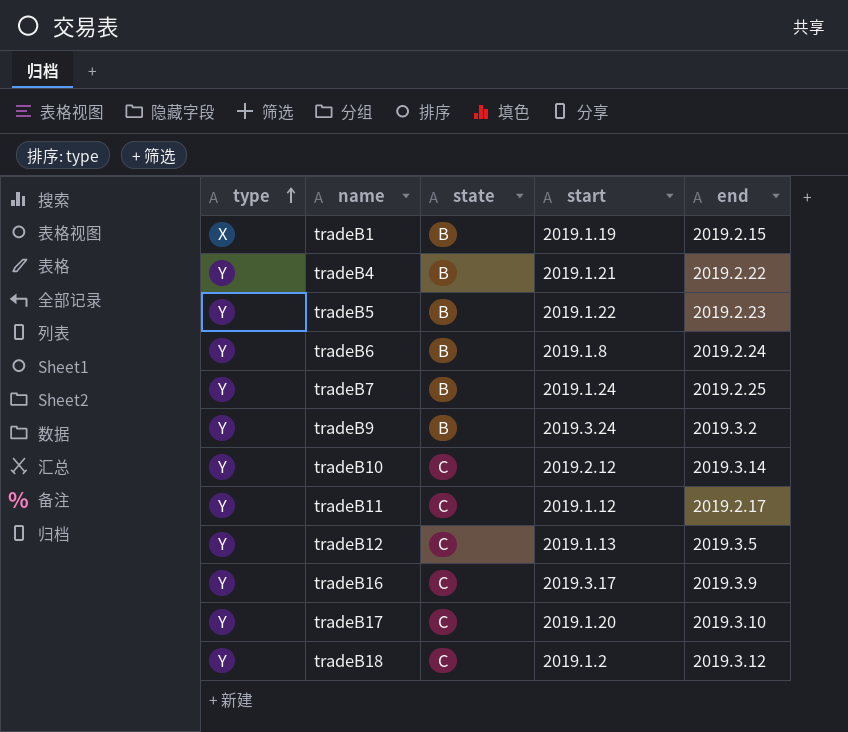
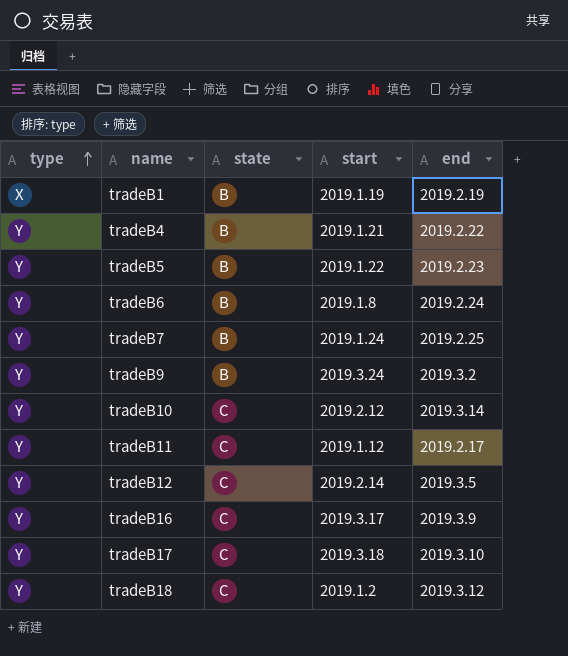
tradeB1 | end: 2019.2.15 -> 2019.2.19
tradeB12 | start: 2019.1.13 -> 2019.2.14
tradeB17 | start: 2019.1.20 -> 2019.3.18

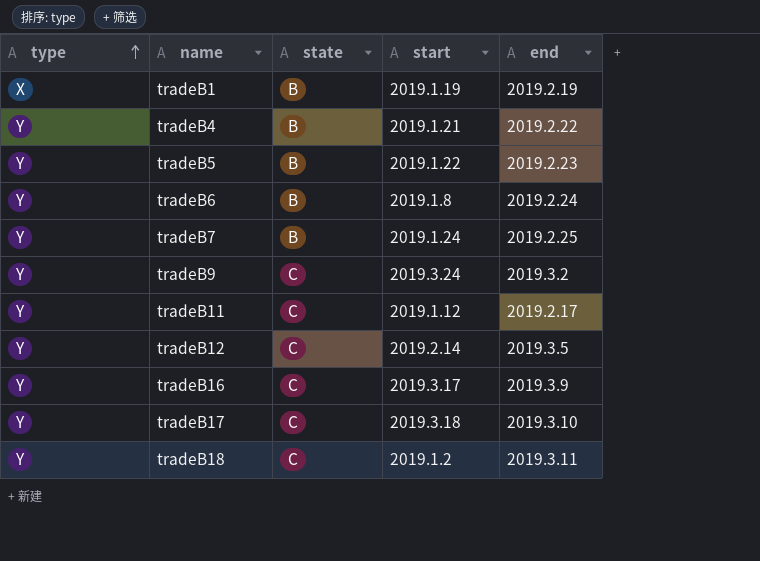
row tradeB10: Y | C | 2019.2.12 | 2019.3.14 -> none
tradeB9 | state: B -> C
tradeB18 | end: 2019.3.12 -> 2019.3.11

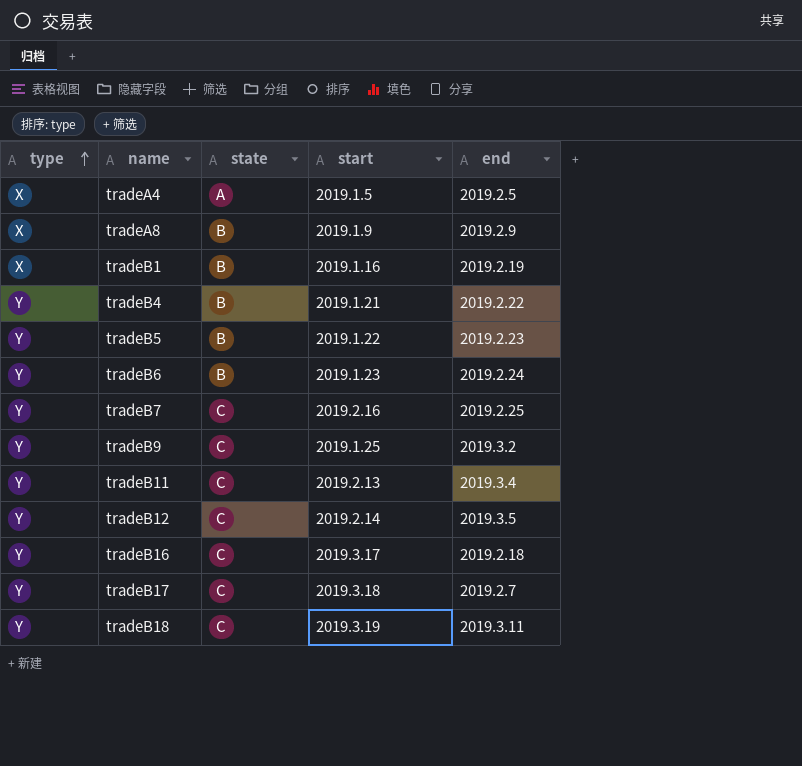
row tradeA4: none -> X | A | 2019.1.5 | 2019.2.5
row tradeA8: none -> X | B | 2019.1.9 | 2019.2.9
tradeB1 | start: 2019.1.19 -> 2019.1.16
tradeB6 | start: 2019.1.8 -> 2019.1.23
tradeB7 | state: B -> C
tradeB7 | start: 2019.1.24 -> 2019.2.16
tradeB9 | start: 2019.3.24 -> 2019.1.25
tradeB11 | start: 2019.1.12 -> 2019.2.13
tradeB11 | end: 2019.2.17 -> 2019.3.4
tradeB16 | end: 2019.3.9 -> 2019.2.18
tradeB17 | end: 2019.3.10 -> 2019.2.7
tradeB18 | start: 2019.1.2 -> 2019.3.19

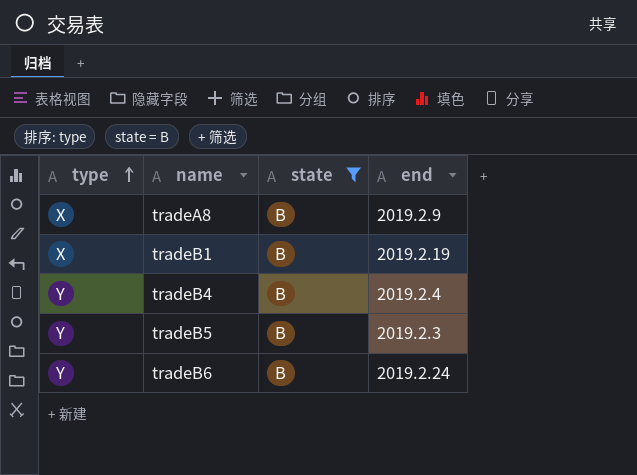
filter: none -> state = B
column start | position: 4 -> none
tradeB4 | end: 2019.2.22 -> 2019.2.4
tradeB5 | end: 2019.2.23 -> 2019.2.3

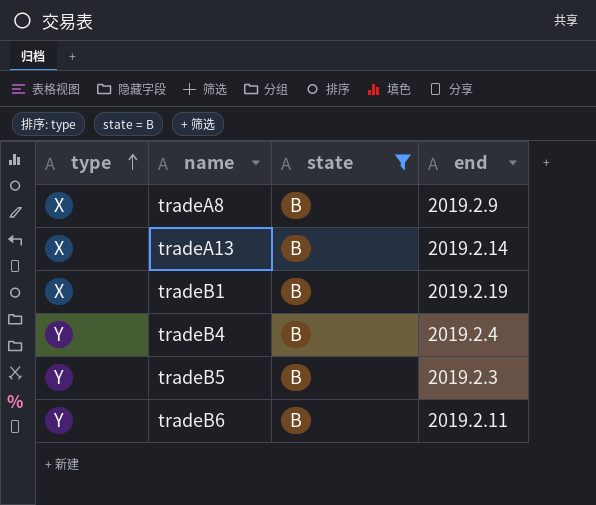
row tradeA13: none -> X | B | 2019.2.14
tradeB6 | end: 2019.2.24 -> 2019.2.11

